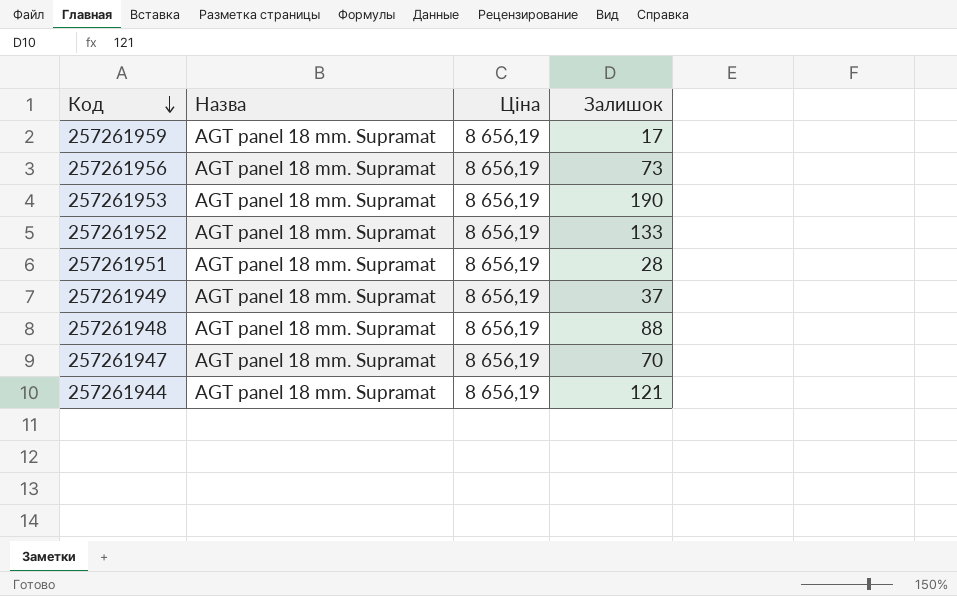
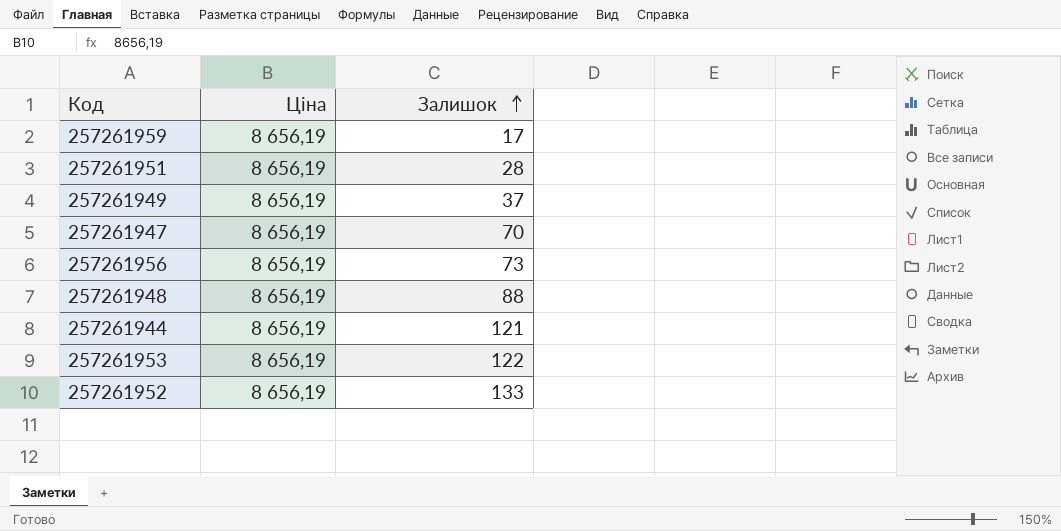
row order: Код descending -> Залишок ascending
column Назва | position: 2 -> none
257261953 | Залишок: 190 -> 122

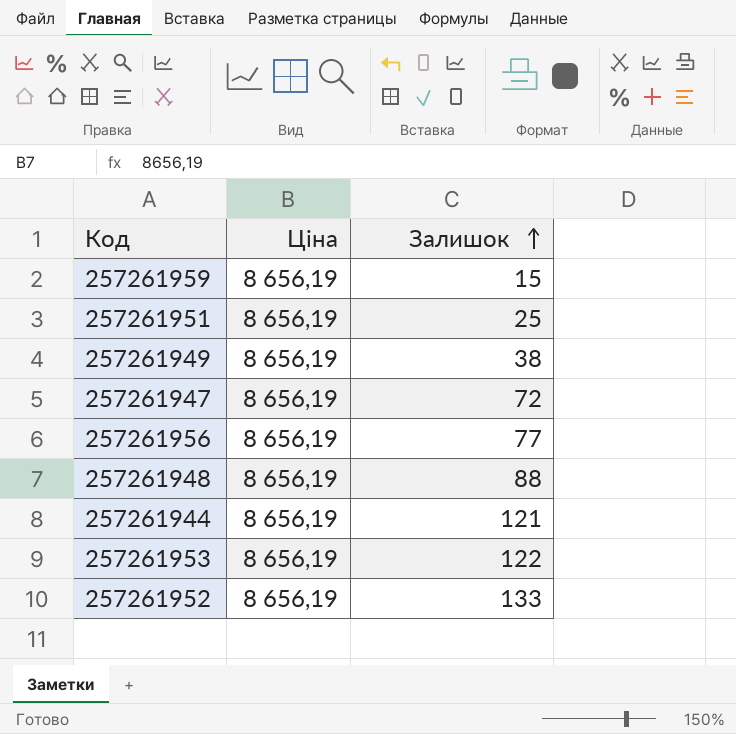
257261959 | Залишок: 17 -> 15
257261951 | Залишок: 28 -> 25
257261949 | Залишок: 37 -> 38
257261947 | Залишок: 70 -> 72
257261956 | Залишок: 73 -> 77

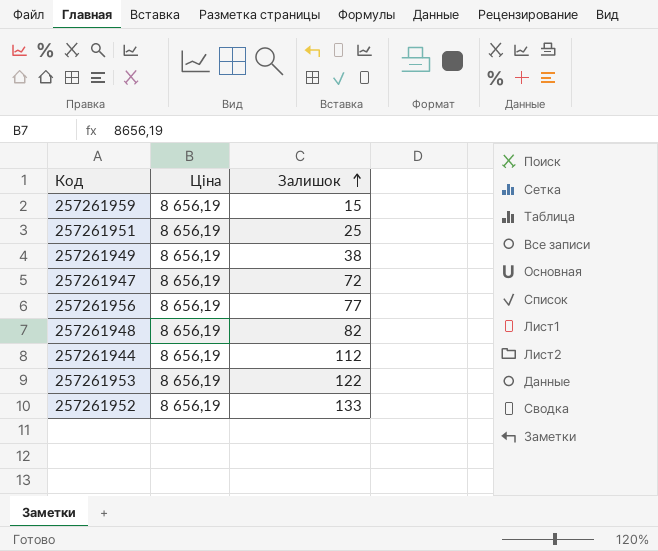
257261948 | Залишок: 88 -> 82
257261944 | Залишок: 121 -> 112

